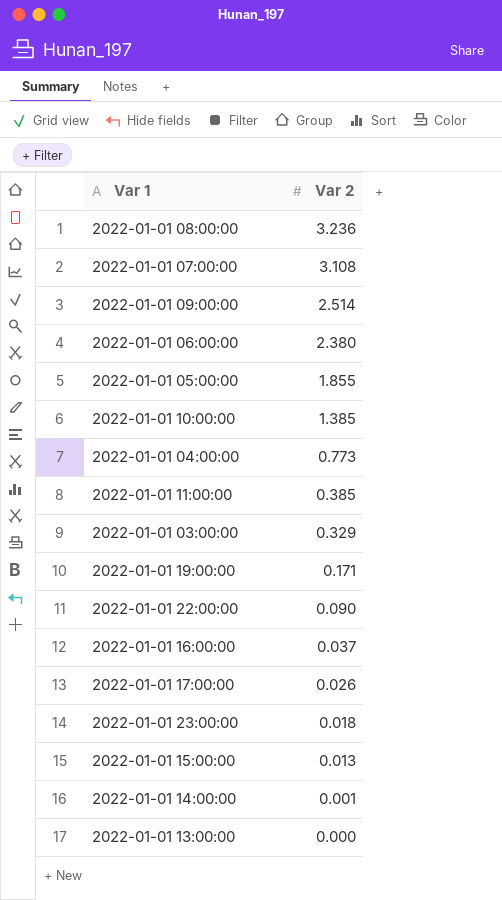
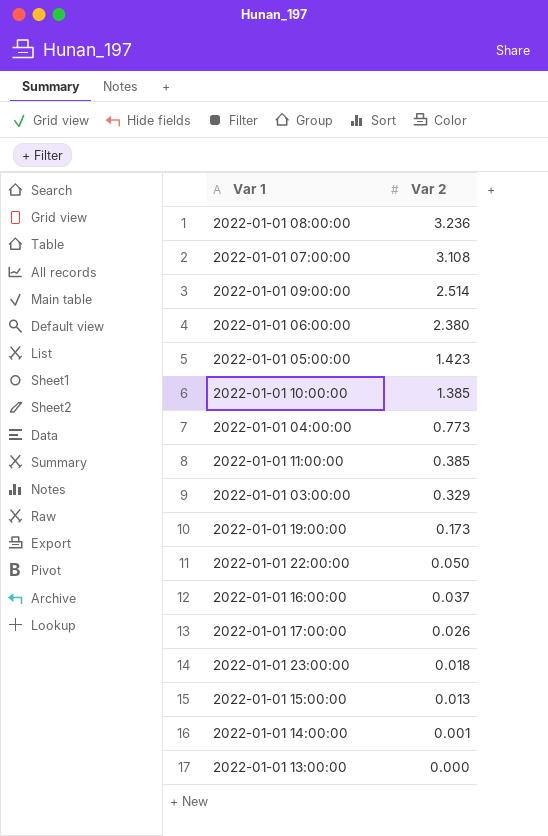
2022-01-01 05:00:00 | Var 2: 1.855 -> 1.423
2022-01-01 19:00:00 | Var 2: 0.171 -> 0.173
2022-01-01 22:00:00 | Var 2: 0.090 -> 0.050

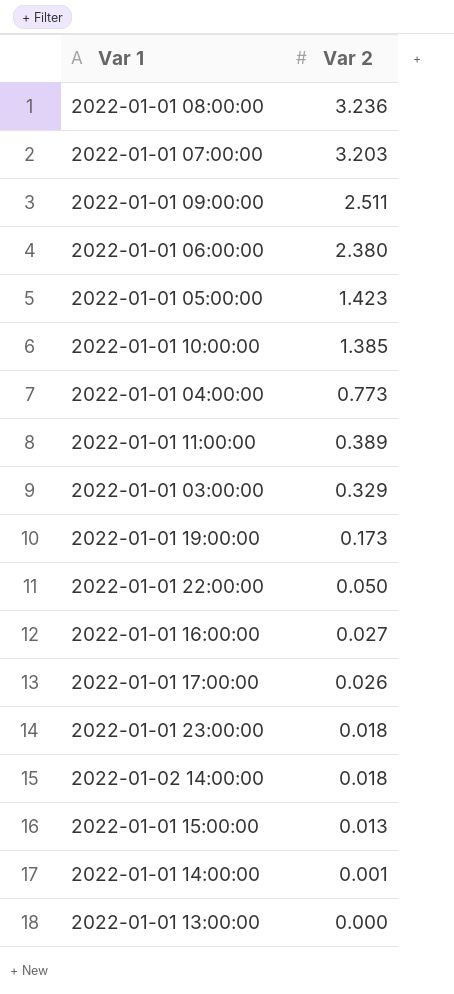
2022-01-01 07:00:00 | Var 2: 3.108 -> 3.203
2022-01-01 09:00:00 | Var 2: 2.514 -> 2.511
2022-01-01 11:00:00 | Var 2: 0.385 -> 0.389
2022-01-01 16:00:00 | Var 2: 0.037 -> 0.027
row 2022-01-02 14:00:00: none -> 0.018

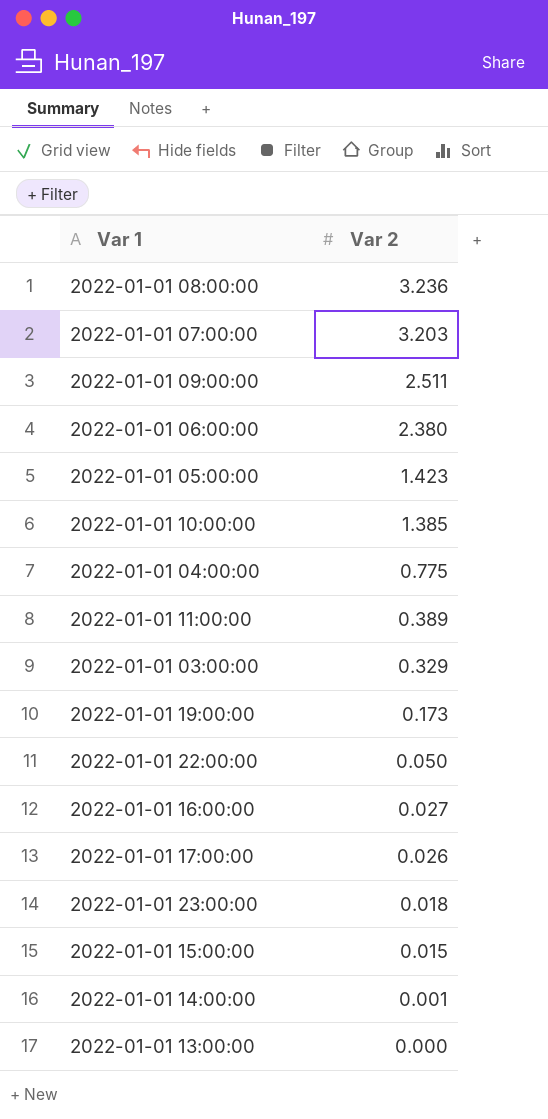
row 2022-01-02 14:00:00: 0.018 -> none
2022-01-01 04:00:00 | Var 2: 0.773 -> 0.775
2022-01-01 15:00:00 | Var 2: 0.013 -> 0.015

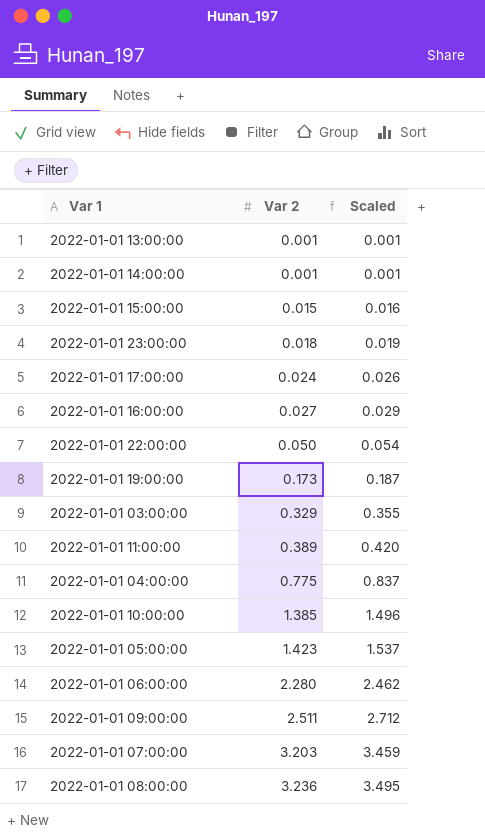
row order: Var 2 descending -> Var 2 ascending
column Scaled | formula: none -> [Var 2] * 1.08
2022-01-01 13:00:00 | Var 2: 0.000 -> 0.001
2022-01-01 17:00:00 | Var 2: 0.026 -> 0.024
2022-01-01 06:00:00 | Var 2: 2.380 -> 2.280

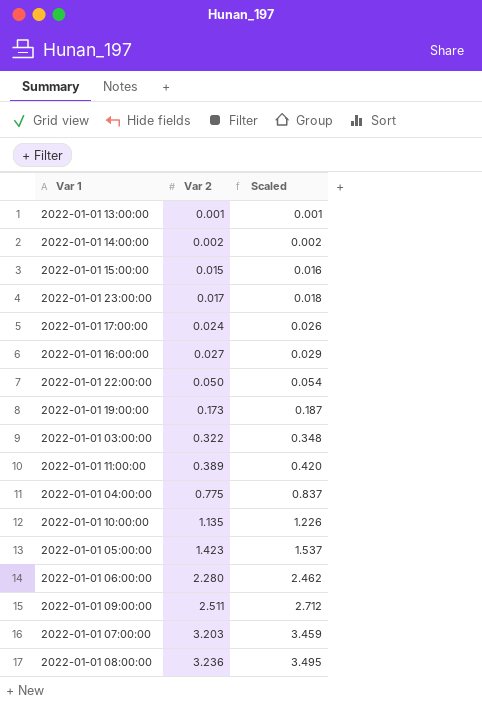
2022-01-01 14:00:00 | Var 2: 0.001 -> 0.002
2022-01-01 14:00:00 | Scaled: 0.001 -> 0.002
2022-01-01 23:00:00 | Var 2: 0.018 -> 0.017
2022-01-01 23:00:00 | Scaled: 0.019 -> 0.018
2022-01-01 03:00:00 | Var 2: 0.329 -> 0.322
2022-01-01 03:00:00 | Scaled: 0.355 -> 0.348
2022-01-01 10:00:00 | Var 2: 1.385 -> 1.135
2022-01-01 10:00:00 | Scaled: 1.496 -> 1.226

